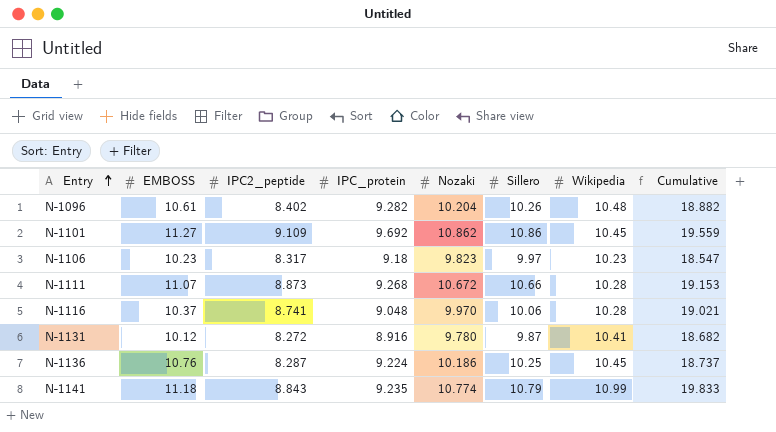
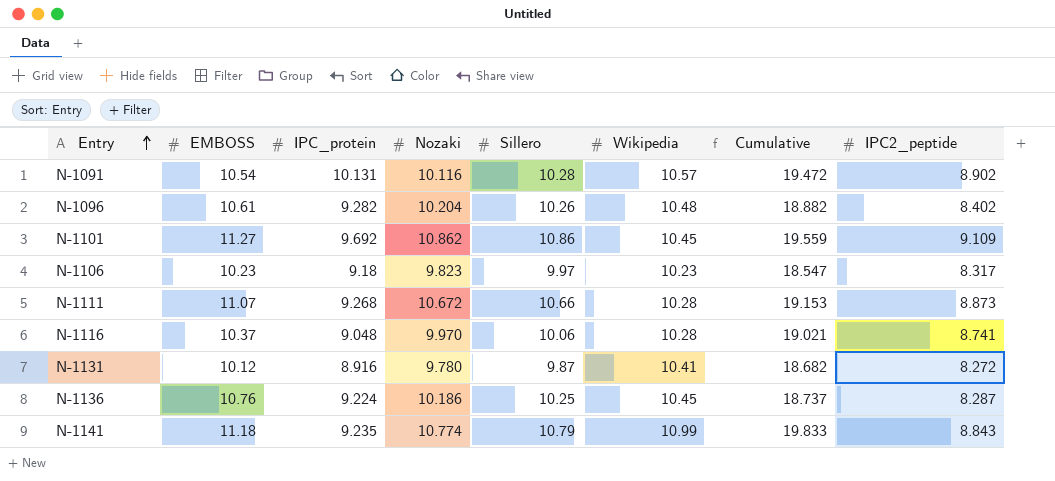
column IPC2_peptide | position: 3 -> 8
row N-1091: none -> 10.54 | 10.131 | 10.116 | 10.28 | 10.57 | 19.472 | 8.902

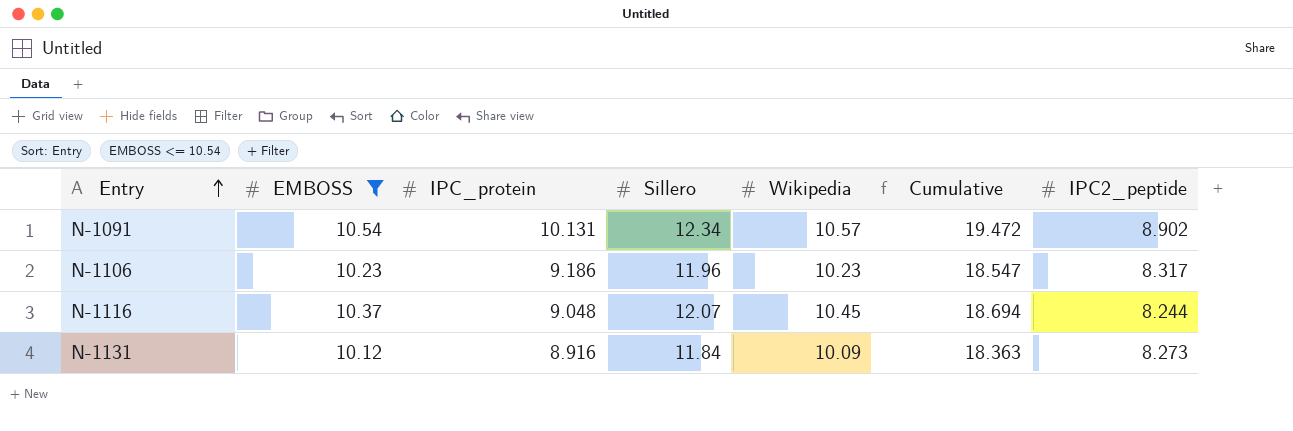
filter: none -> EMBOSS <= 10.54
column Nozaki | position: 4 -> none
N-1091 | Sillero: 10.28 -> 12.34
N-1106 | IPC_protein: 9.18 -> 9.186
N-1106 | Sillero: 9.97 -> 11.96
N-1116 | Sillero: 10.06 -> 12.07
N-1116 | Wikipedia: 10.28 -> 10.45
N-1116 | Cumulative: 19.021 -> 18.694
N-1116 | IPC2_peptide: 8.741 -> 8.244
N-1131 | Sillero: 9.87 -> 11.84
N-1131 | Wikipedia: 10.41 -> 10.09
N-1131 | Cumulative: 18.682 -> 18.363
N-1131 | IPC2_peptide: 8.272 -> 8.273

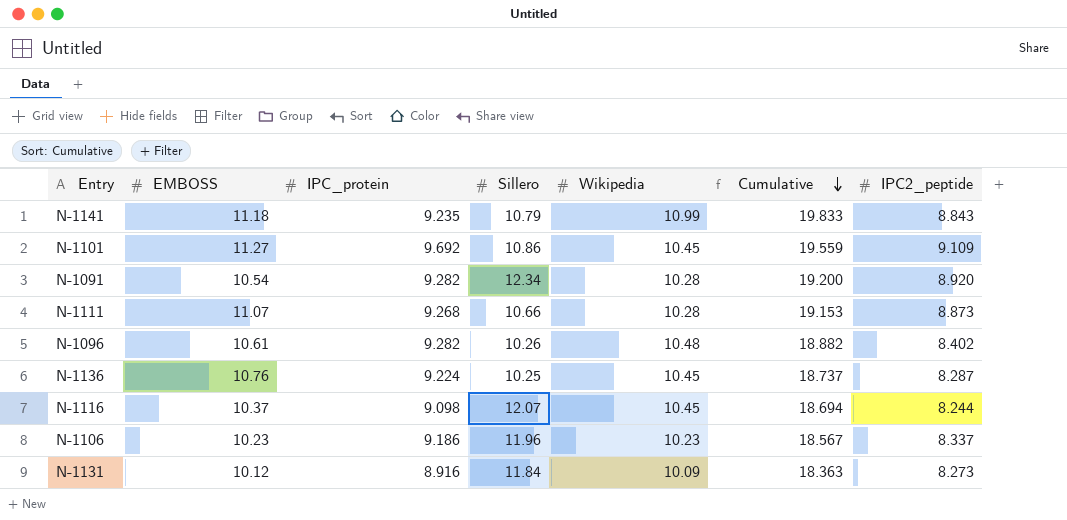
filter: EMBOSS <= 10.54 -> none
row order: Entry ascending -> Cumulative descending
N-1091 | IPC_protein: 10.131 -> 9.282
N-1091 | Wikipedia: 10.57 -> 10.28
N-1091 | Cumulative: 19.472 -> 19.200
N-1091 | IPC2_peptide: 8.902 -> 8.920
N-1116 | IPC_protein: 9.048 -> 9.098
N-1106 | Cumulative: 18.547 -> 18.567
N-1106 | IPC2_peptide: 8.317 -> 8.337

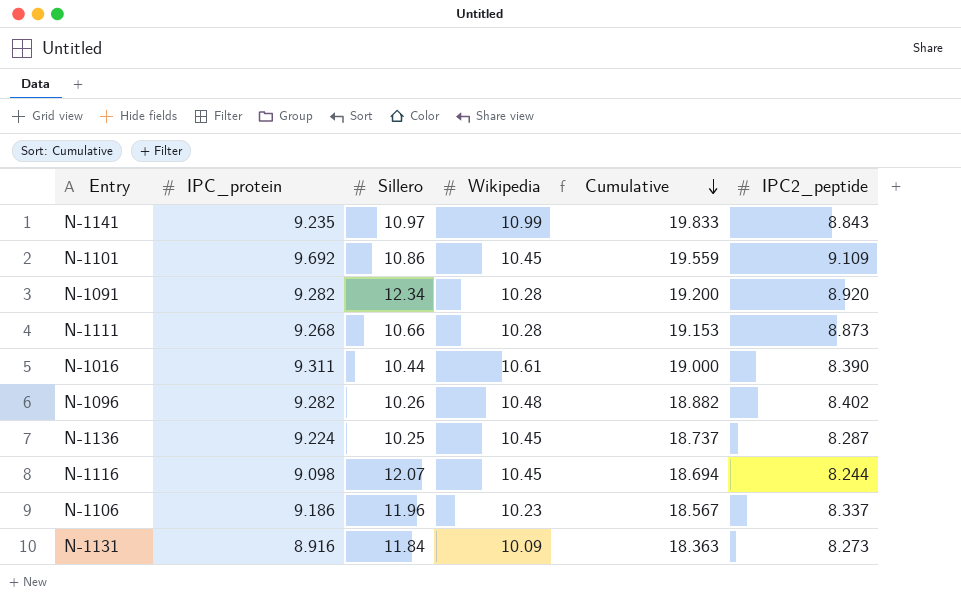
column EMBOSS | position: 2 -> none
N-1141 | Sillero: 10.79 -> 10.97
row N-1016: none -> 9.311 | 10.44 | 10.61 | 19.000 | 8.390

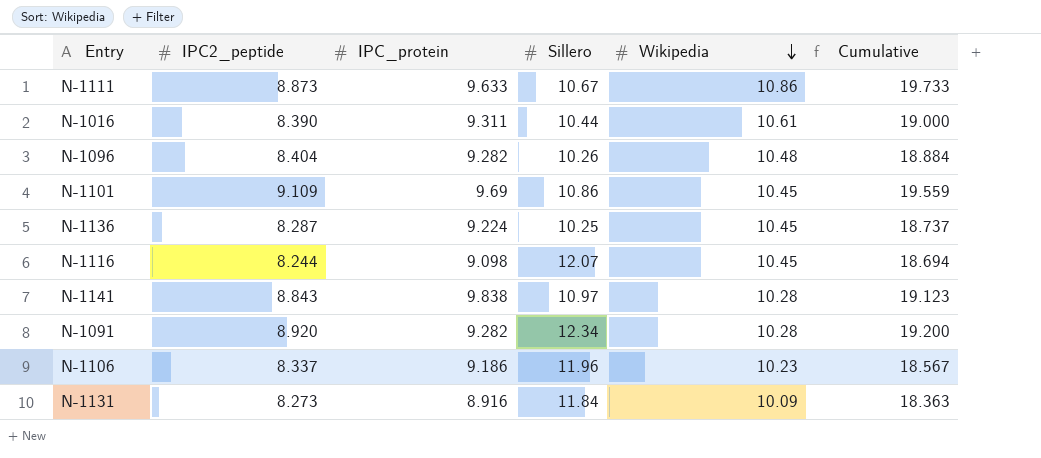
row order: Cumulative descending -> Wikipedia descending
column IPC2_peptide | position: 6 -> 2
N-1111 | IPC_protein: 9.268 -> 9.633
N-1111 | Sillero: 10.66 -> 10.67
N-1111 | Wikipedia: 10.28 -> 10.86
N-1111 | Cumulative: 19.153 -> 19.733
N-1096 | IPC2_peptide: 8.402 -> 8.404
N-1096 | Cumulative: 18.882 -> 18.884
N-1101 | IPC_protein: 9.692 -> 9.69
N-1141 | IPC_protein: 9.235 -> 9.838
N-1141 | Wikipedia: 10.99 -> 10.28
N-1141 | Cumulative: 19.833 -> 19.123

